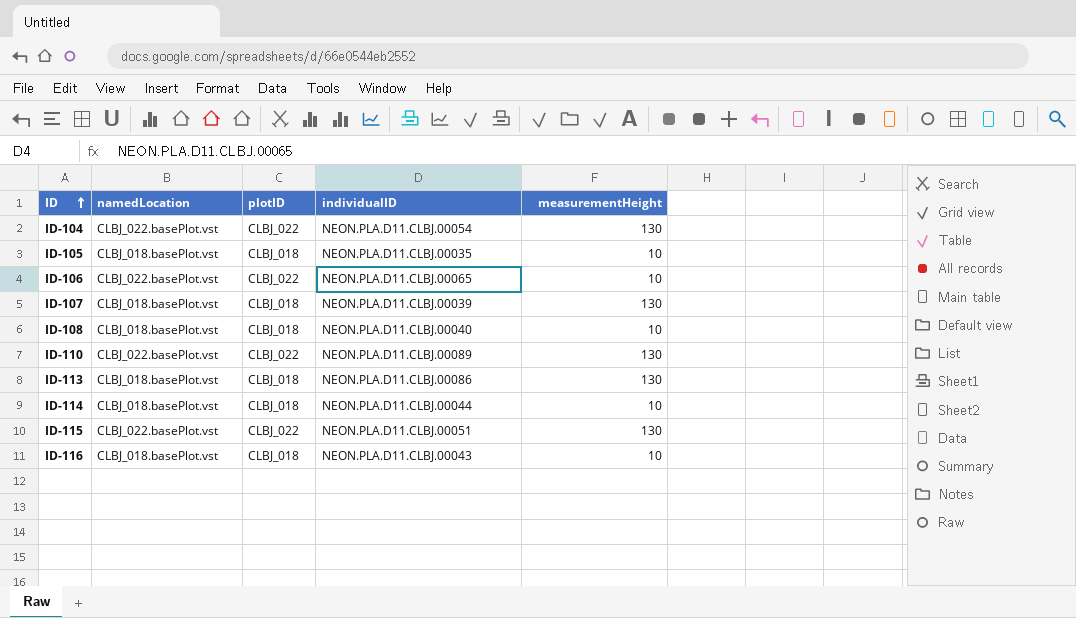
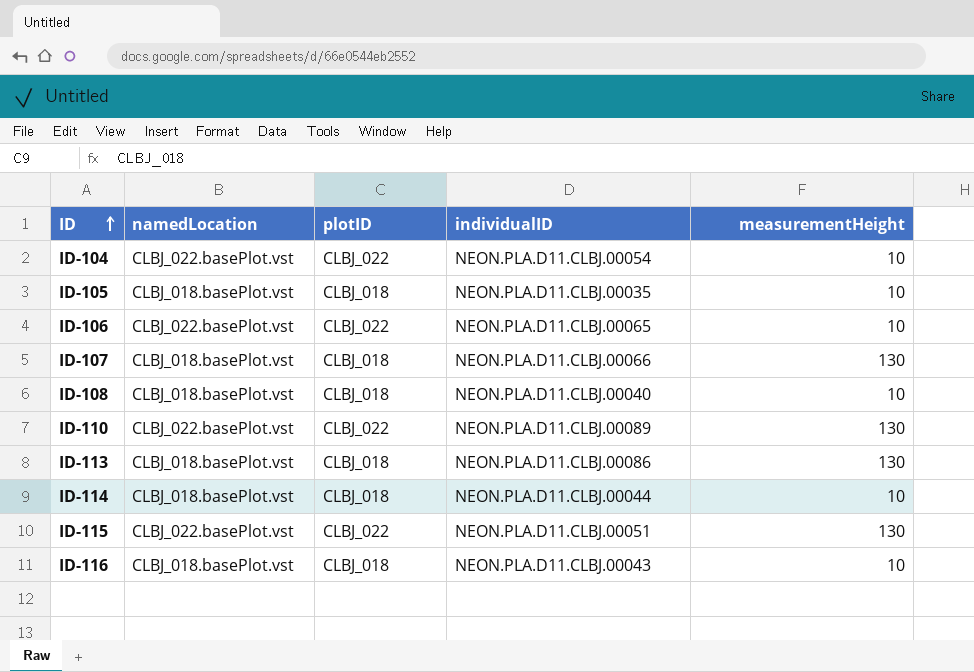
ID-104 | measurementHeight: 130 -> 10
ID-107 | individualID: NEON.PLA.D11.CLBJ.00039 -> NEON.PLA.D11.CLBJ.00066

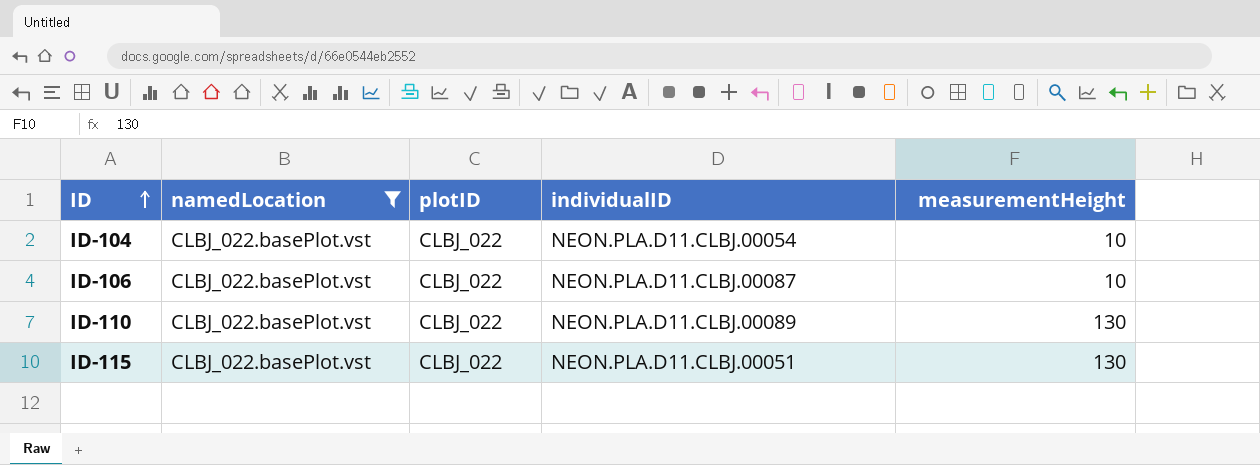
filter: none -> namedLocation = CLBJ_022.basePlot.vst
ID-106 | individualID: NEON.PLA.D11.CLBJ.00065 -> NEON.PLA.D11.CLBJ.00087

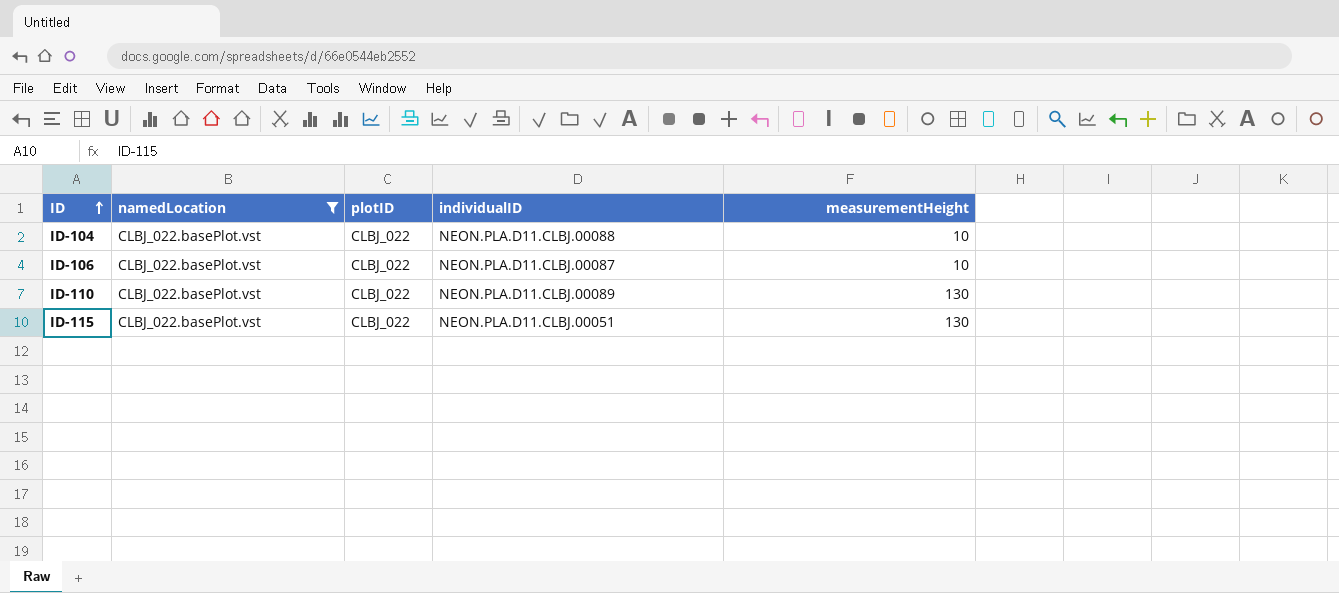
ID-104 | individualID: NEON.PLA.D11.CLBJ.00054 -> NEON.PLA.D11.CLBJ.00088

